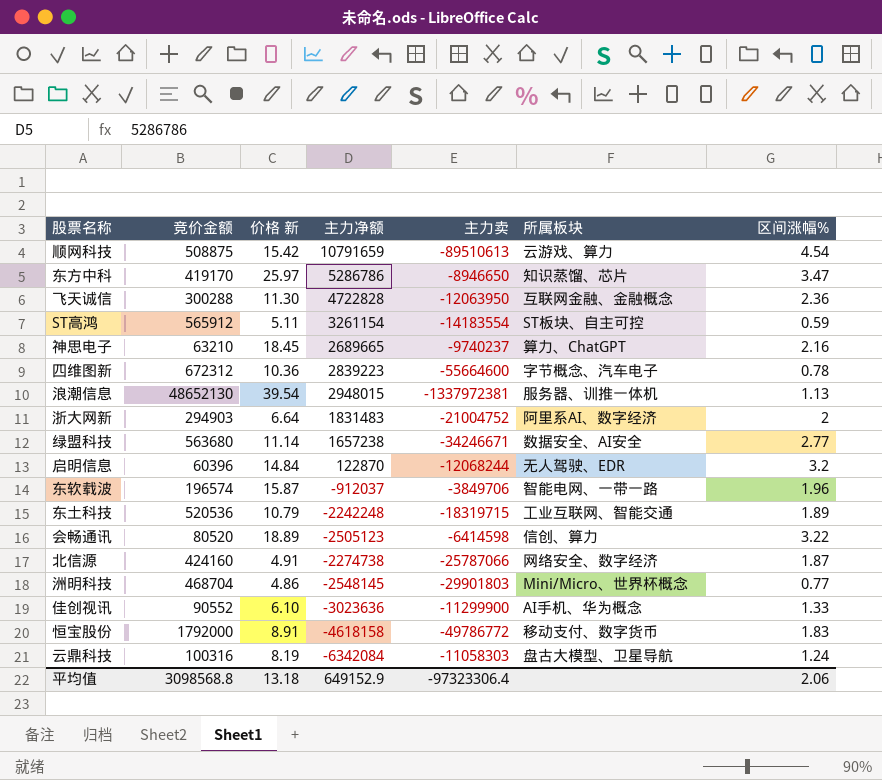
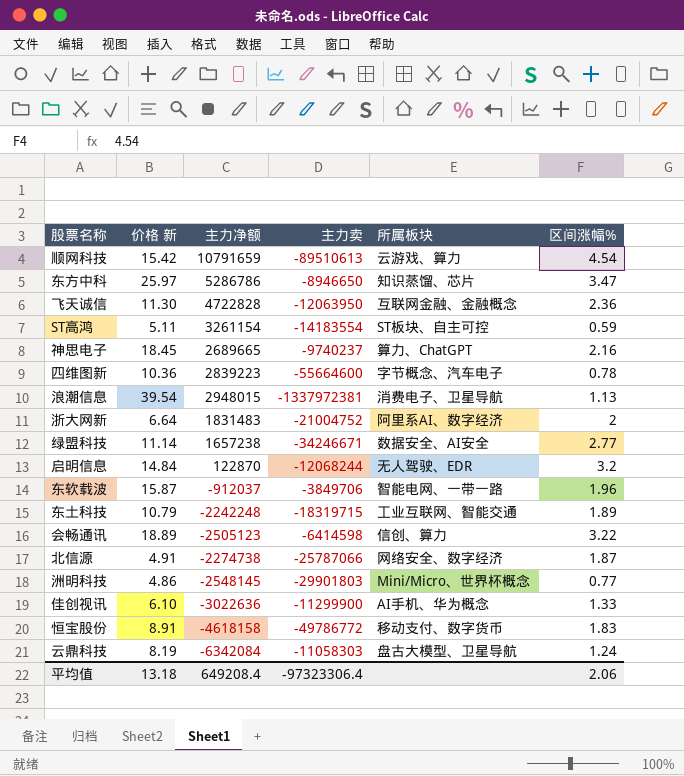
column 竞价金额 | position: 2 -> none
浪潮信息 | 所属板块: 服务器、训推一体机 -> 消费电子、卫星导航
佳创视讯 | 主力净额: -3023636 -> -3022636
平均值 | 主力净额: 649152.9 -> 649208.4

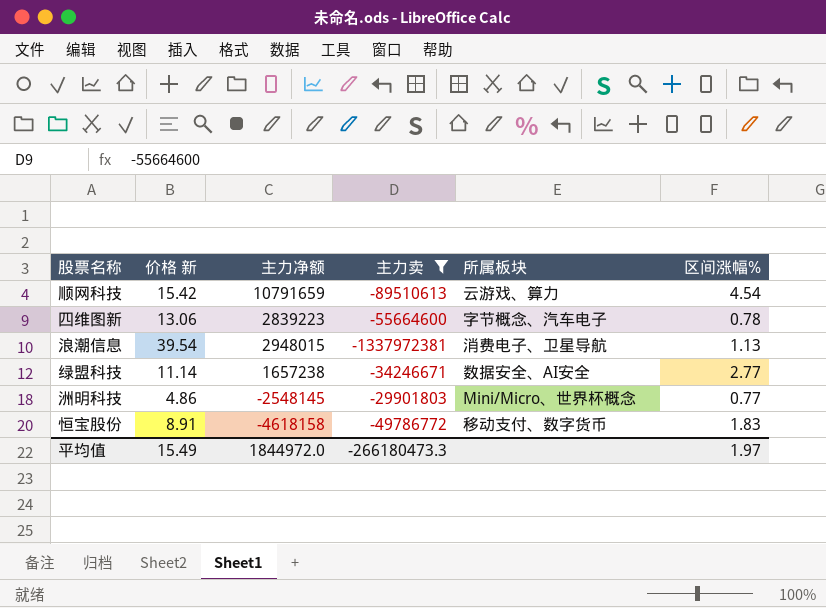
filter: none -> 主力卖 <= -29901803
四维图新 | 价格 新: 10.36 -> 13.06
平均值 | 价格 新: 13.18 -> 15.49
平均值 | 主力净额: 649208.4 -> 1844972.0
平均值 | 主力卖: -97323306.4 -> -266180473.3
平均值 | 区间涨幅%: 2.06 -> 1.97

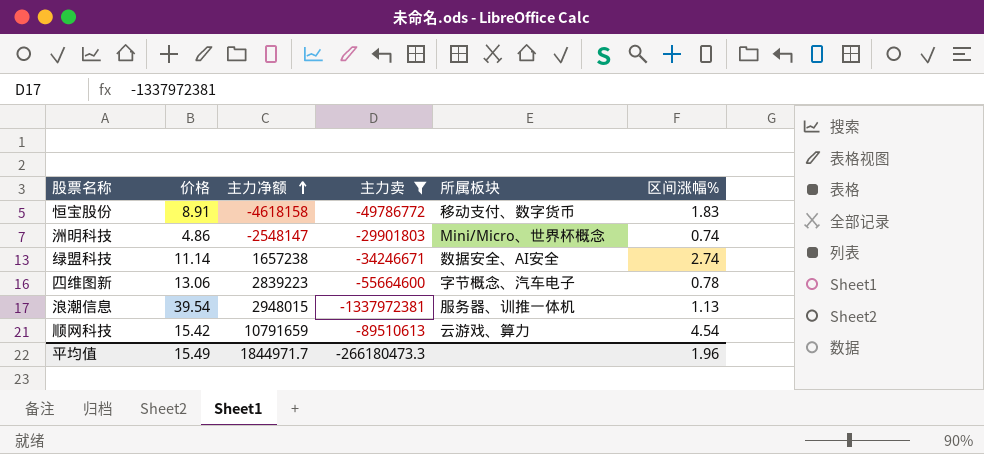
row order: none -> 主力净额 ascending
column name: 价格 新 -> 价格
洲明科技 | 主力净额: -2548145 -> -2548147
洲明科技 | 区间涨幅%: 0.77 -> 0.74
绿盟科技 | 区间涨幅%: 2.77 -> 2.74
浪潮信息 | 所属板块: 消费电子、卫星导航 -> 服务器、训推一体机
平均值 | 主力净额: 1844972.0 -> 1844971.7
平均值 | 区间涨幅%: 1.97 -> 1.96

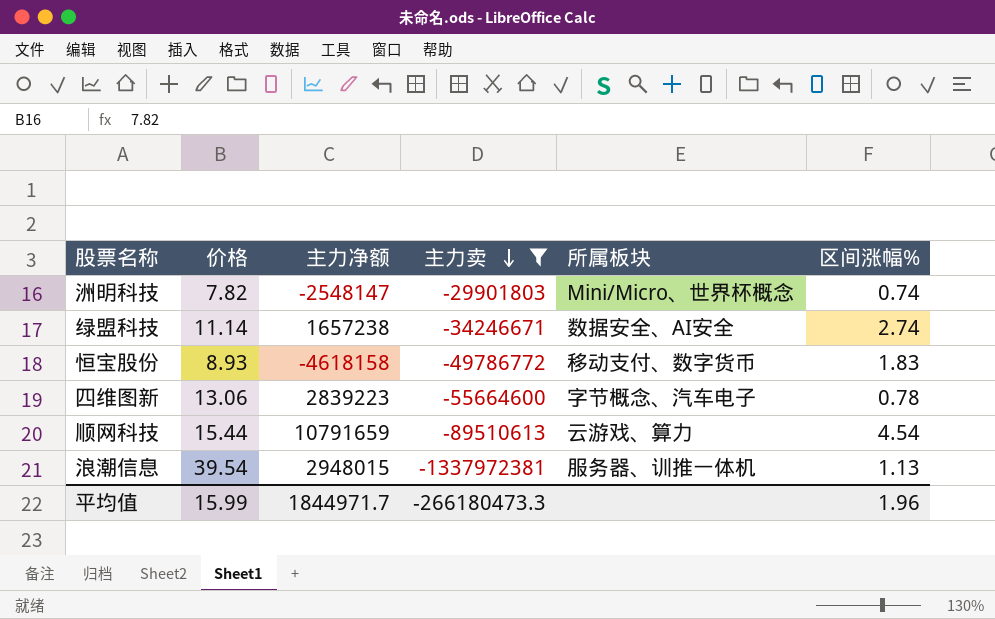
row order: 主力净额 ascending -> 主力卖 descending
洲明科技 | 价格: 4.86 -> 7.82
恒宝股份 | 价格: 8.91 -> 8.93
顺网科技 | 价格: 15.42 -> 15.44
平均值 | 价格: 15.49 -> 15.99

